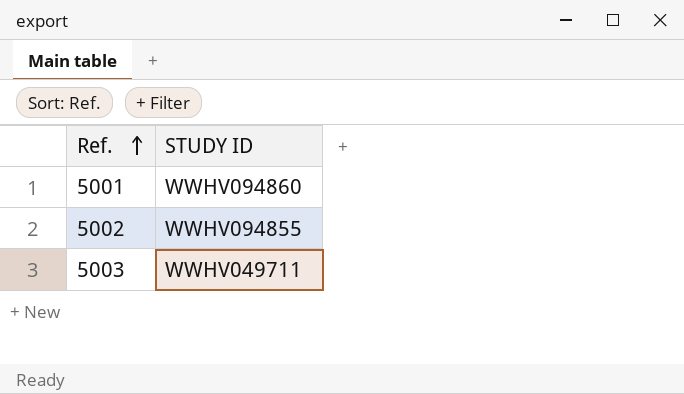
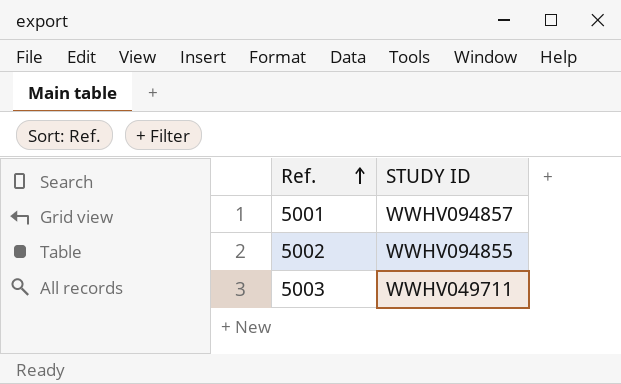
5001 | STUDY ID: WWHV094860 -> WWHV094857

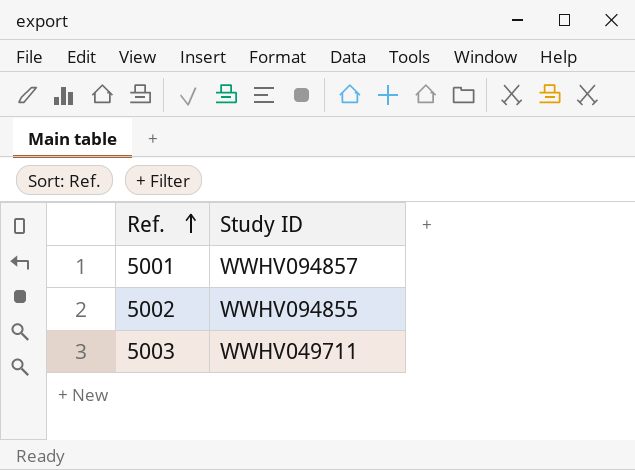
column name: STUDY ID -> Study ID

